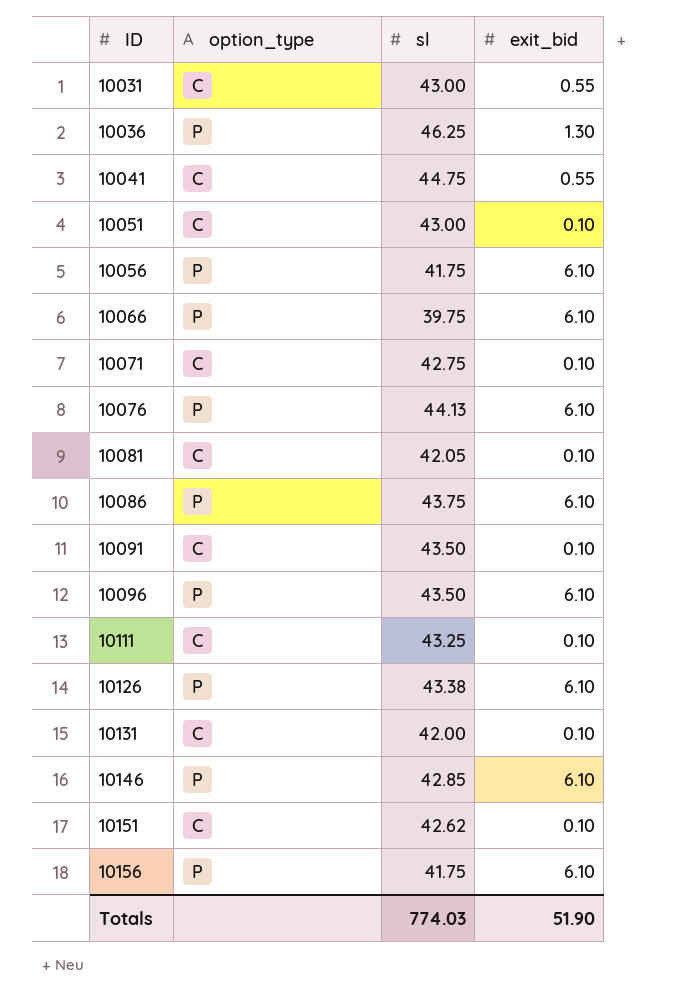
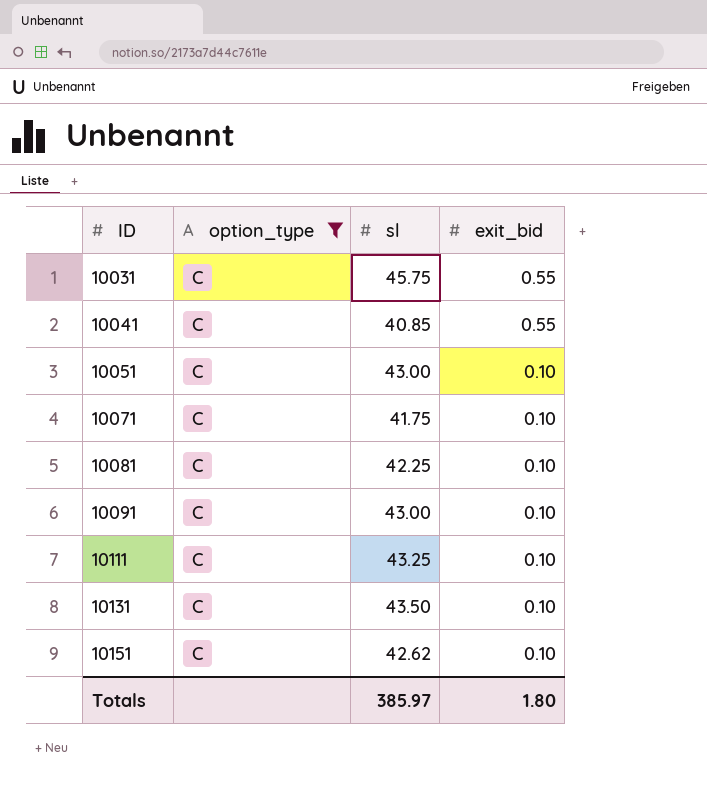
filter: none -> option_type = C
10031 | sl: 43.00 -> 45.75
10041 | sl: 44.75 -> 40.85
10071 | sl: 42.75 -> 41.75
10081 | sl: 42.05 -> 42.25
10091 | sl: 43.50 -> 43.00
10131 | sl: 42.00 -> 43.50
Totals | sl: 774.03 -> 385.97
Totals | exit_bid: 51.90 -> 1.80

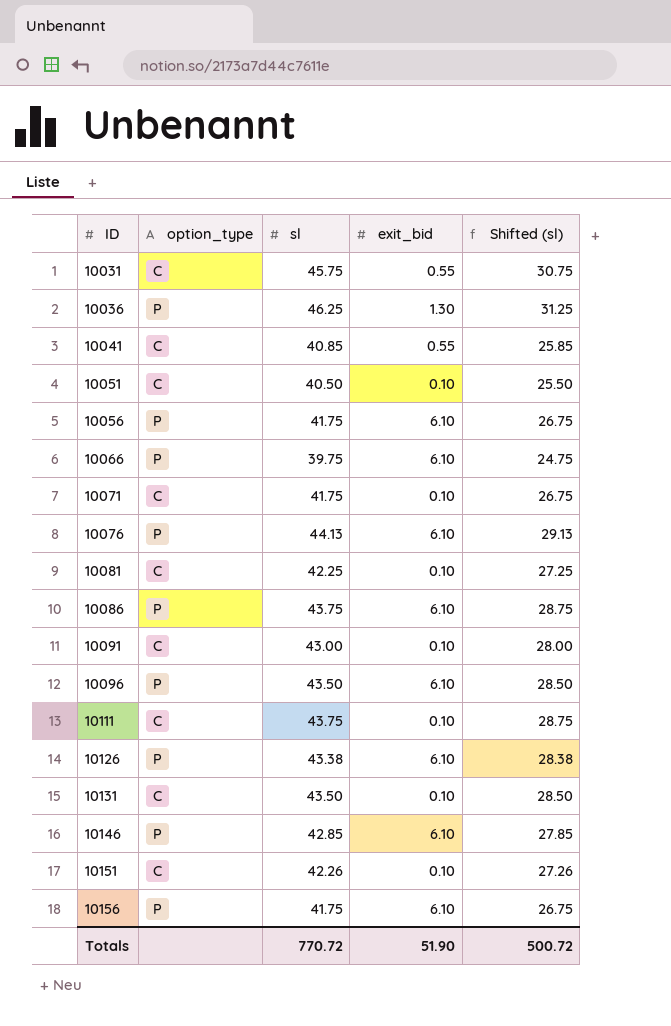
filter: option_type = C -> none
column Shifted (sl) | formula: none -> [sl] - 15
10051 | sl: 43.00 -> 40.50
10111 | sl: 43.25 -> 43.75
10151 | sl: 42.62 -> 42.26
Totals | sl: 385.97 -> 770.72
Totals | exit_bid: 1.80 -> 51.90

